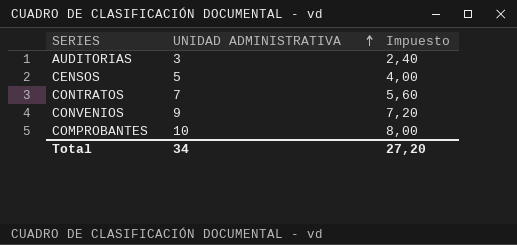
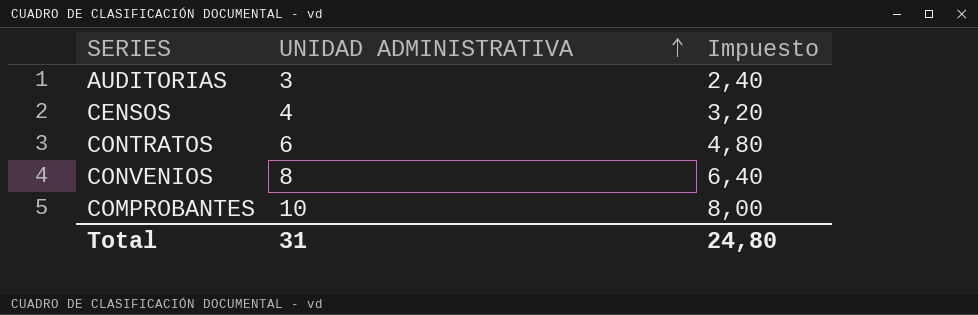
CENSOS | UNIDAD ADMINISTRATIVA: 5 -> 4
CENSOS | Impuesto: 4,00 -> 3,20
CONTRATOS | UNIDAD ADMINISTRATIVA: 7 -> 6
CONTRATOS | Impuesto: 5,60 -> 4,80
CONVENIOS | UNIDAD ADMINISTRATIVA: 9 -> 8
CONVENIOS | Impuesto: 7,20 -> 6,40
Total | UNIDAD ADMINISTRATIVA: 34 -> 31
Total | Impuesto: 27,20 -> 24,80

